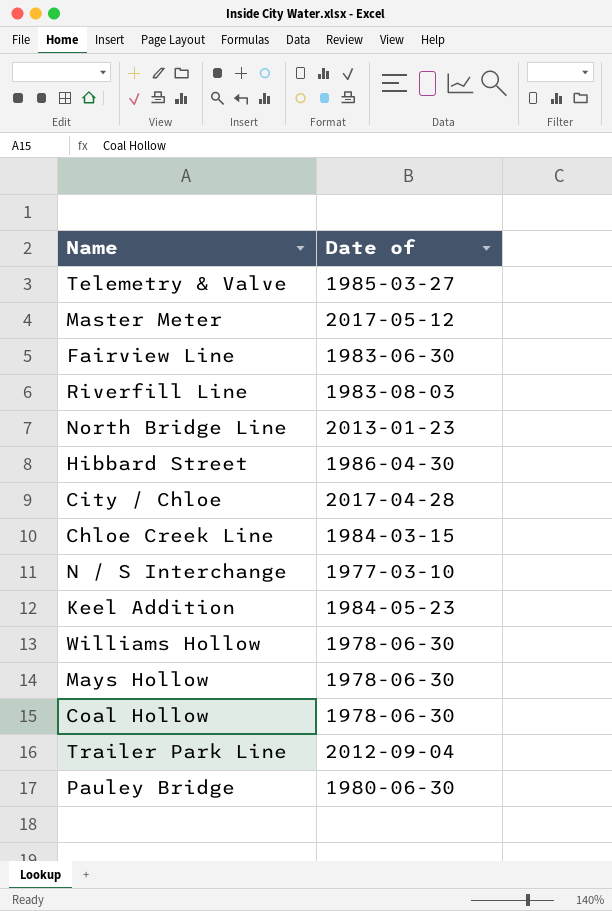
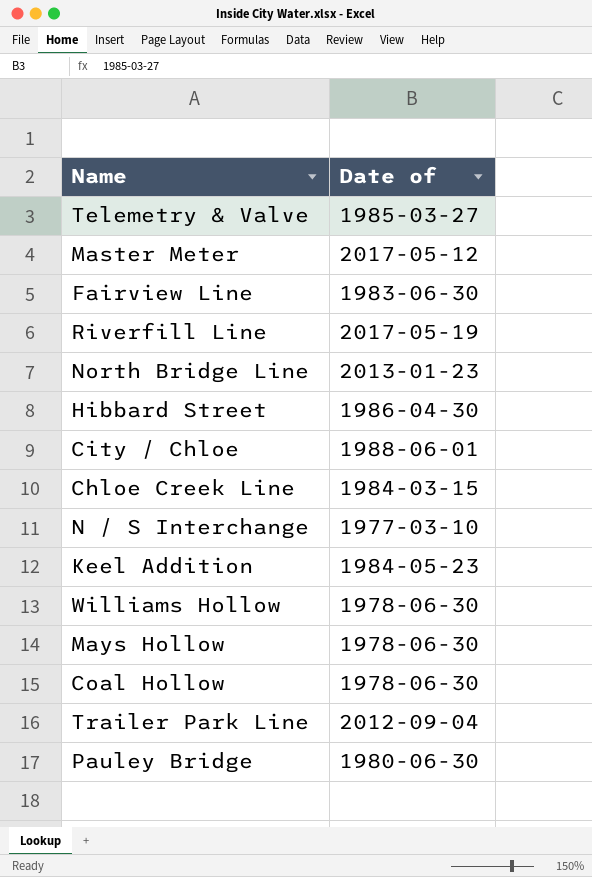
Riverfill Line | Date of: 1983-08-03 -> 2017-05-19
City / Chloe | Date of: 2017-04-28 -> 1988-06-01

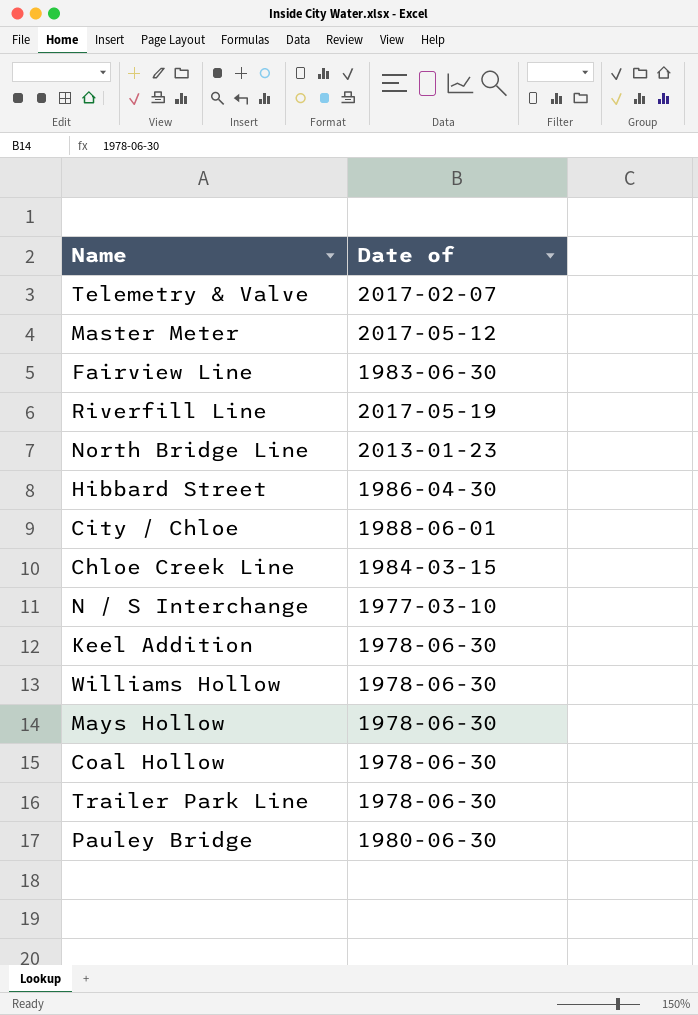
Telemetry & Valve | Date of: 1985-03-27 -> 2017-02-07
Keel Addition | Date of: 1984-05-23 -> 1978-06-30
Trailer Park Line | Date of: 2012-09-04 -> 1978-06-30

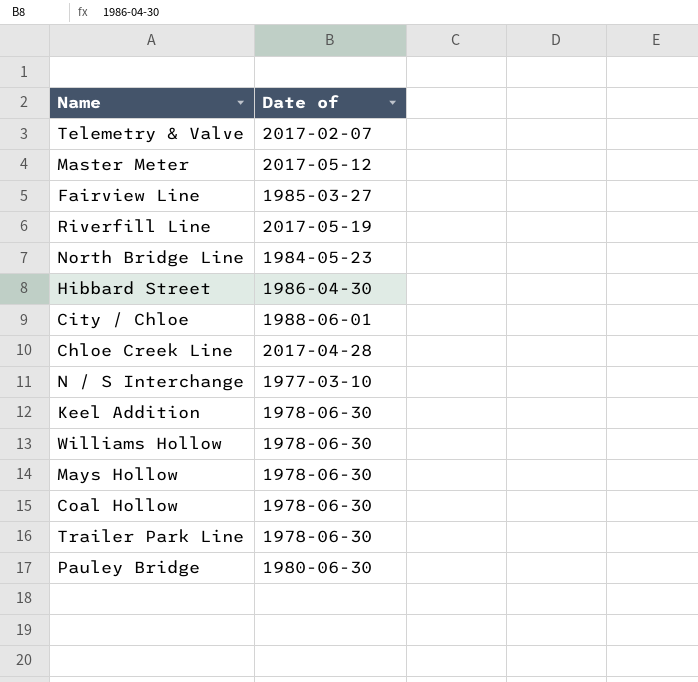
Fairview Line | Date of: 1983-06-30 -> 1985-03-27
North Bridge Line | Date of: 2013-01-23 -> 1984-05-23
Chloe Creek Line | Date of: 1984-03-15 -> 2017-04-28

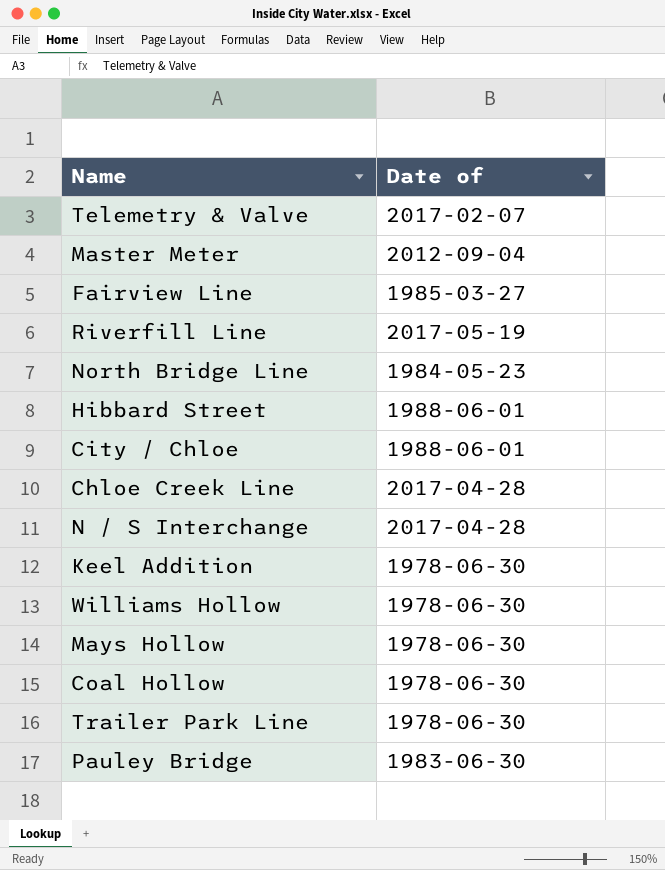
Master Meter | Date of: 2017-05-12 -> 2012-09-04
Hibbard Street | Date of: 1986-04-30 -> 1988-06-01
N / S Interchange | Date of: 1977-03-10 -> 2017-04-28
Pauley Bridge | Date of: 1980-06-30 -> 1983-06-30

